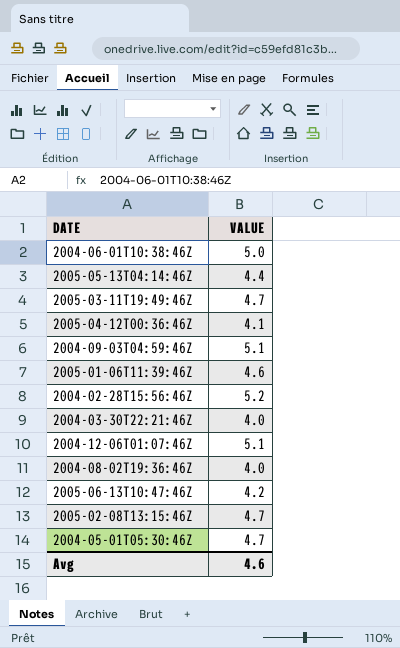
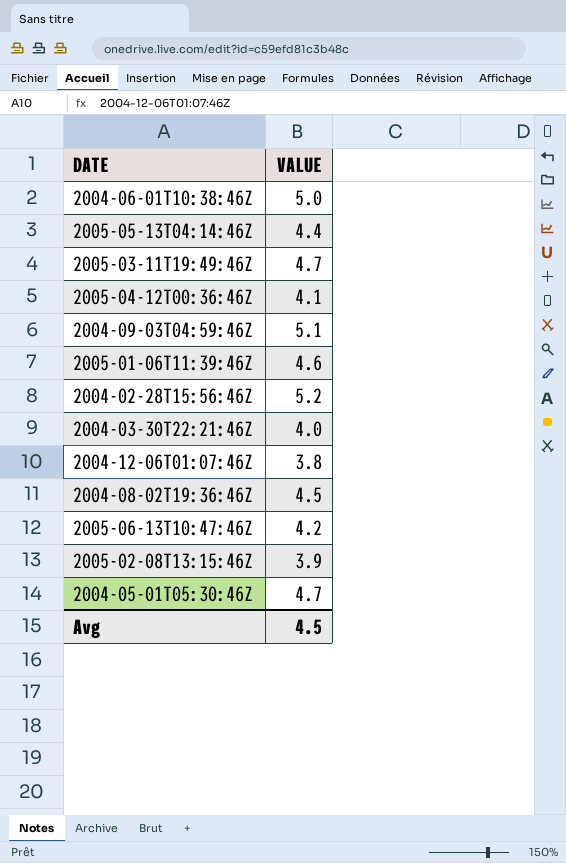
2004-12-06T01:07:46Z | VALUE: 5.1 -> 3.8
2004-08-02T19:36:46Z | VALUE: 4.0 -> 4.5
2005-02-08T13:15:46Z | VALUE: 4.7 -> 3.9
Avg | VALUE: 4.6 -> 4.5

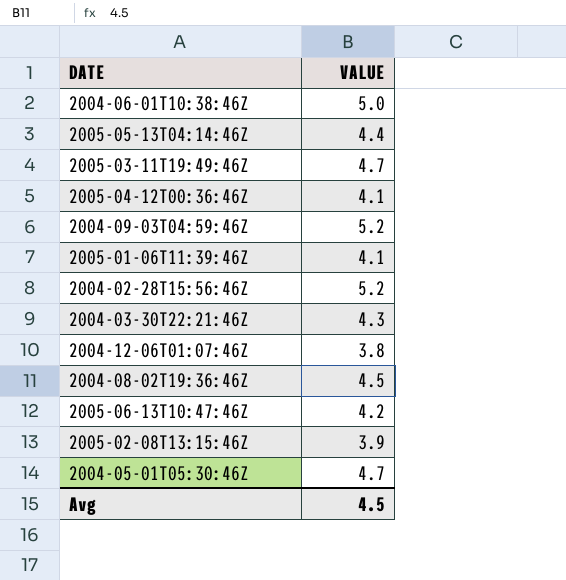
2004-09-03T04:59:46Z | VALUE: 5.1 -> 5.2
2005-01-06T11:39:46Z | VALUE: 4.6 -> 4.1
2004-03-30T22:21:46Z | VALUE: 4.0 -> 4.3

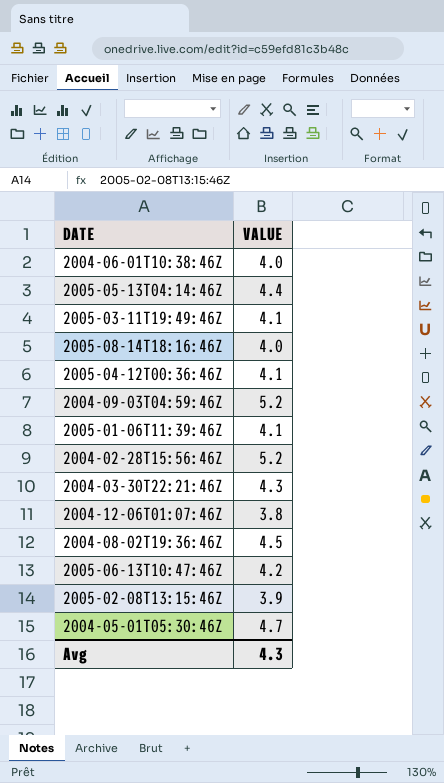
2004-06-01T10:38:46Z | VALUE: 5.0 -> 4.0
2005-03-11T19:49:46Z | VALUE: 4.7 -> 4.1
row 2005-08-14T18:16:46Z: none -> 4.0
Avg | VALUE: 4.5 -> 4.3

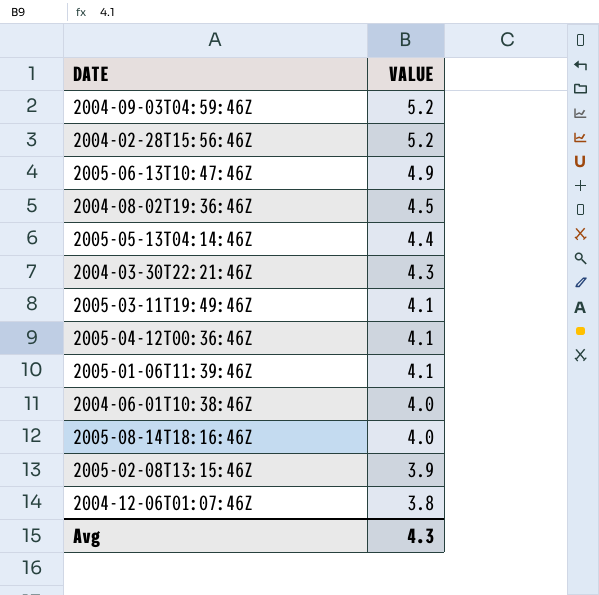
row order: none -> VALUE descending
row 2004-05-01T05:30:46Z: 4.7 -> none
2005-06-13T10:47:46Z | VALUE: 4.2 -> 4.9

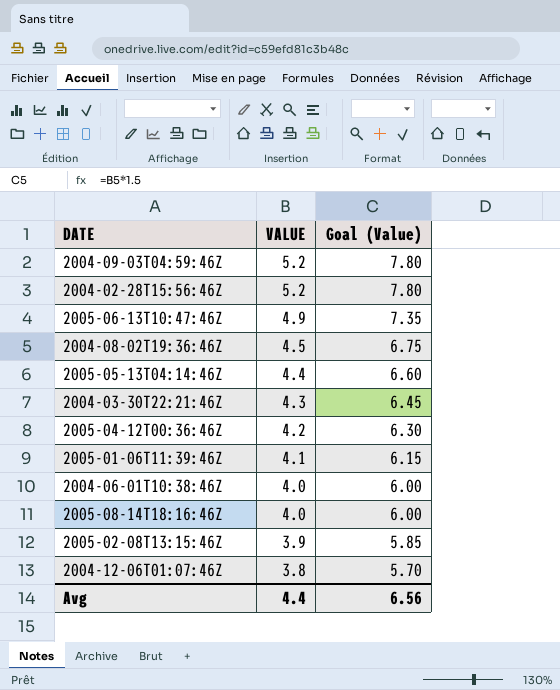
column Goal (Value) | formula: none -> [VALUE] * 1.5
row 2005-03-11T19:49:46Z: 4.1 -> none
2005-04-12T00:36:46Z | VALUE: 4.1 -> 4.2
Avg | VALUE: 4.3 -> 4.4

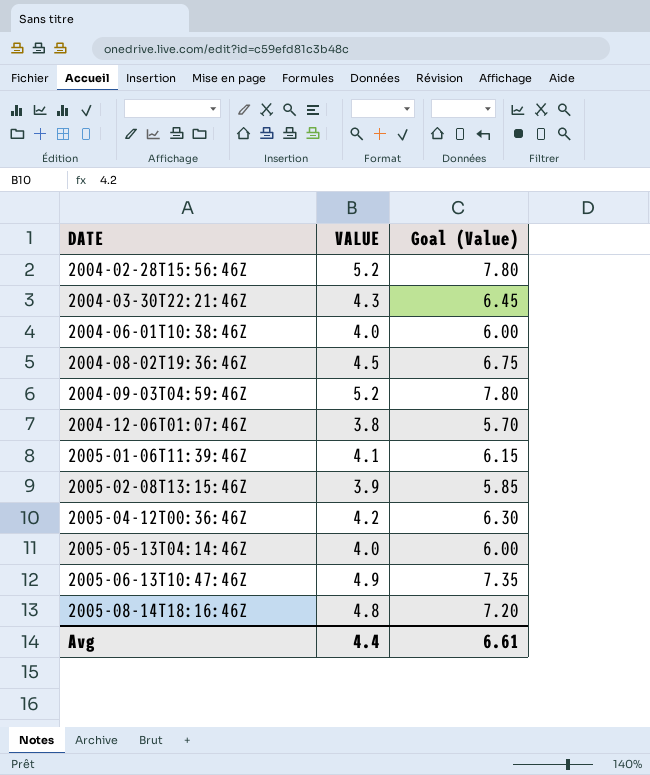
row order: VALUE descending -> DATE ascending
2005-05-13T04:14:46Z | VALUE: 4.4 -> 4.0
2005-05-13T04:14:46Z | Goal (Value): 6.60 -> 6.00
2005-08-14T18:16:46Z | VALUE: 4.0 -> 4.8
2005-08-14T18:16:46Z | Goal (Value): 6.00 -> 7.20
Avg | Goal (Value): 6.56 -> 6.61

